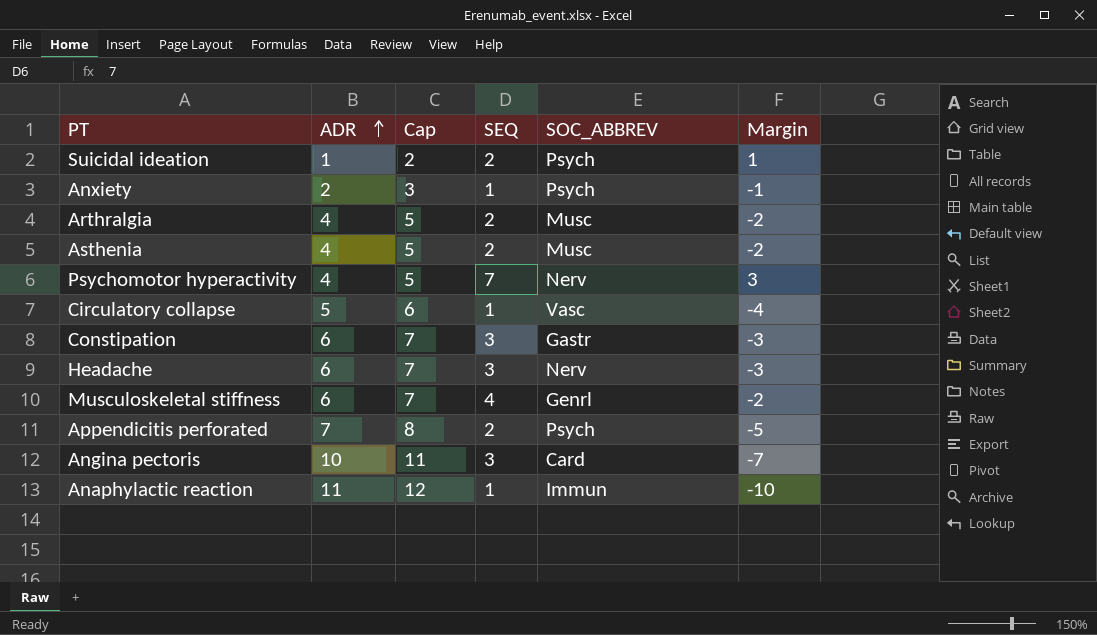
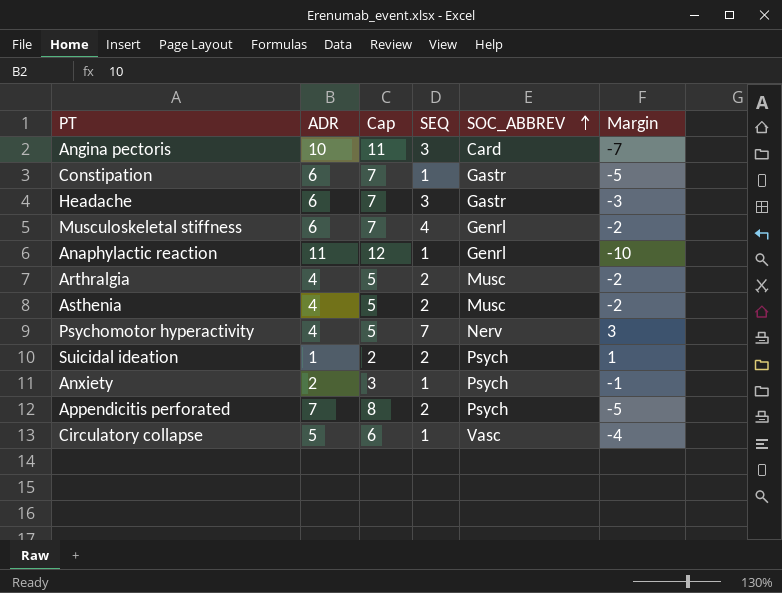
row order: ADR ascending -> SOC_ABBREV ascending
Constipation | SEQ: 3 -> 1
Constipation | Margin: -3 -> -5
Headache | SOC_ABBREV: Nerv -> Gastr
Anaphylactic reaction | SOC_ABBREV: Immun -> Genrl

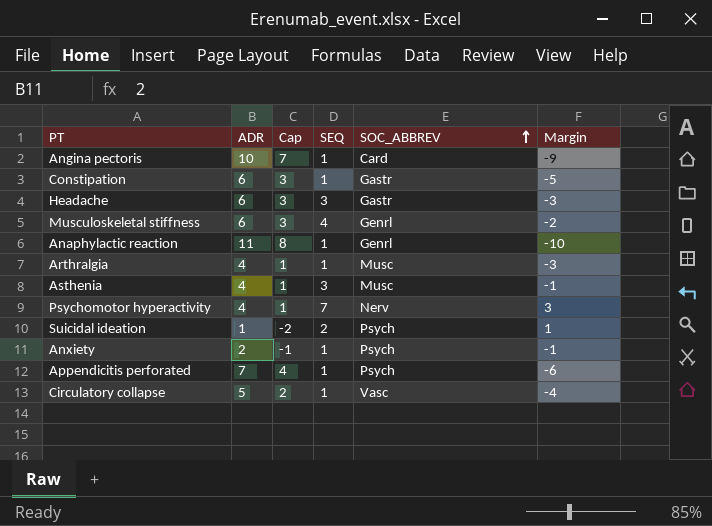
column Cap | formula: [ADR] + 1 -> [ADR] - 3
Angina pectoris | SEQ: 3 -> 1
Angina pectoris | Margin: -7 -> -9
Arthralgia | SEQ: 2 -> 1
Arthralgia | Margin: -2 -> -3
Asthenia | SEQ: 2 -> 3
Asthenia | Margin: -2 -> -1
Appendicitis perforated | SEQ: 2 -> 1
Appendicitis perforated | Margin: -5 -> -6

